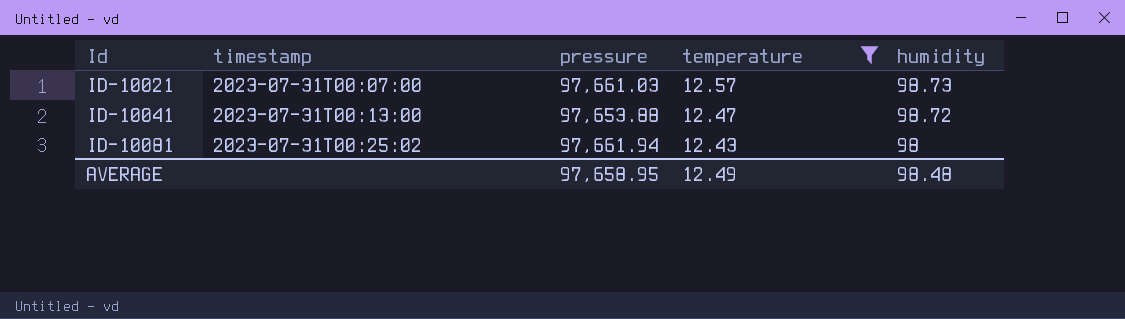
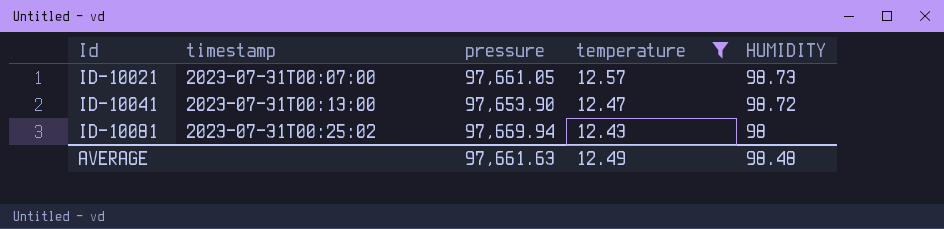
column name: humidity -> HUMIDITY
ID-10021 | pressure: 97,661.03 -> 97,661.05
ID-10041 | pressure: 97,653.88 -> 97,653.90
ID-10081 | pressure: 97,661.94 -> 97,669.94
AVERAGE | pressure: 97,658.95 -> 97,661.63

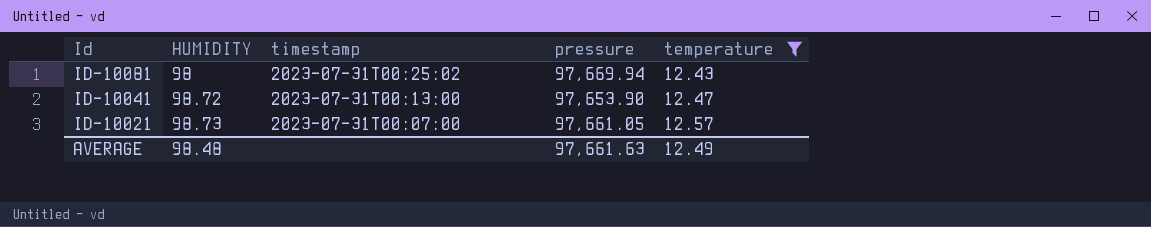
row order: Id ascending -> Id descending
column HUMIDITY | position: 5 -> 2

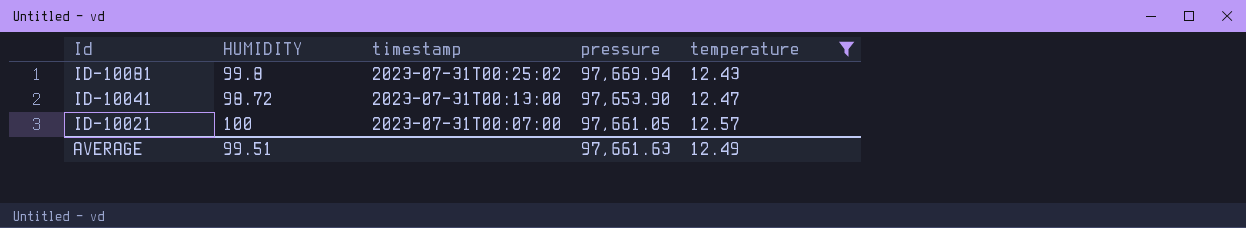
ID-10081 | HUMIDITY: 98 -> 99.8
ID-10021 | HUMIDITY: 98.73 -> 100
AVERAGE | HUMIDITY: 98.48 -> 99.51

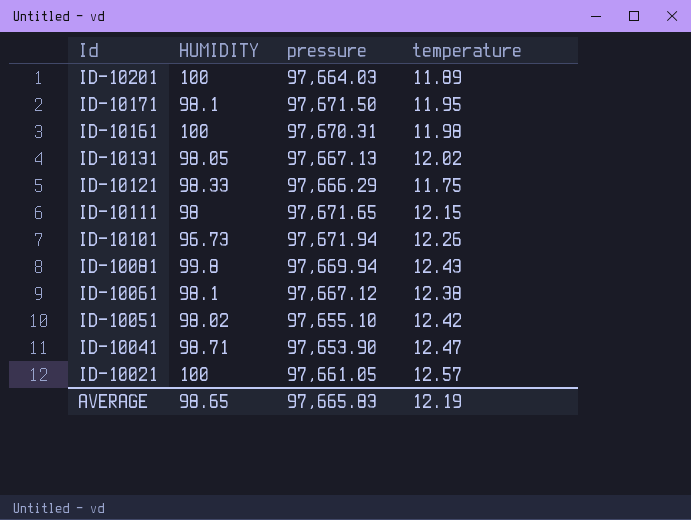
filter: temperature >= 12.43 -> none
column timestamp | position: 3 -> none
ID-10041 | HUMIDITY: 98.72 -> 98.71
AVERAGE | HUMIDITY: 99.51 -> 98.65
AVERAGE | pressure: 97,661.63 -> 97,665.83
AVERAGE | temperature: 12.49 -> 12.19

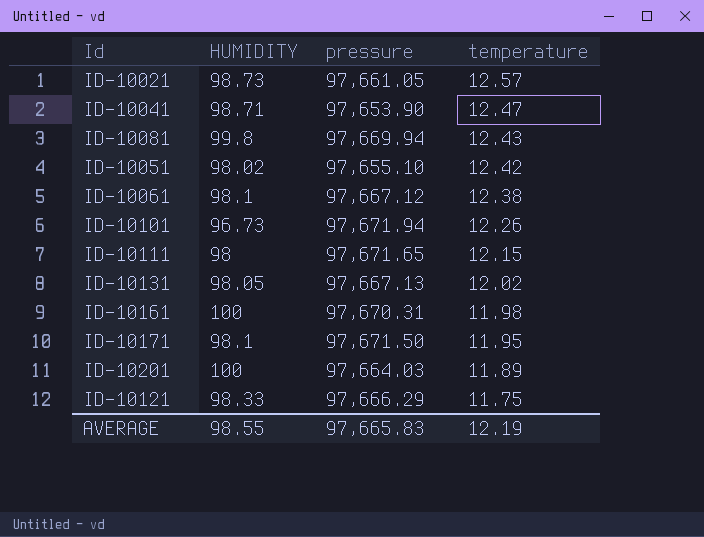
row order: Id descending -> temperature descending
ID-10021 | HUMIDITY: 100 -> 98.73
AVERAGE | HUMIDITY: 98.65 -> 98.55

